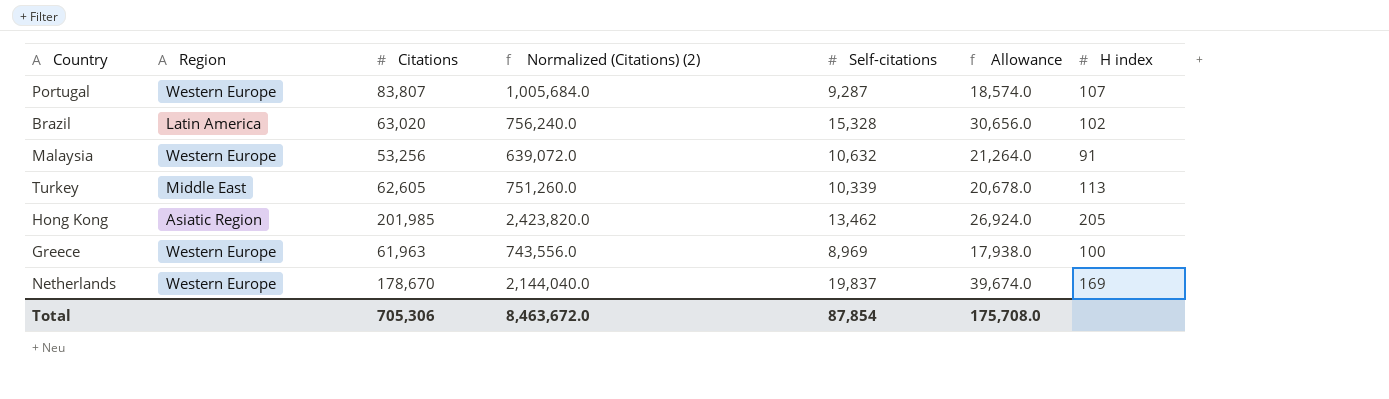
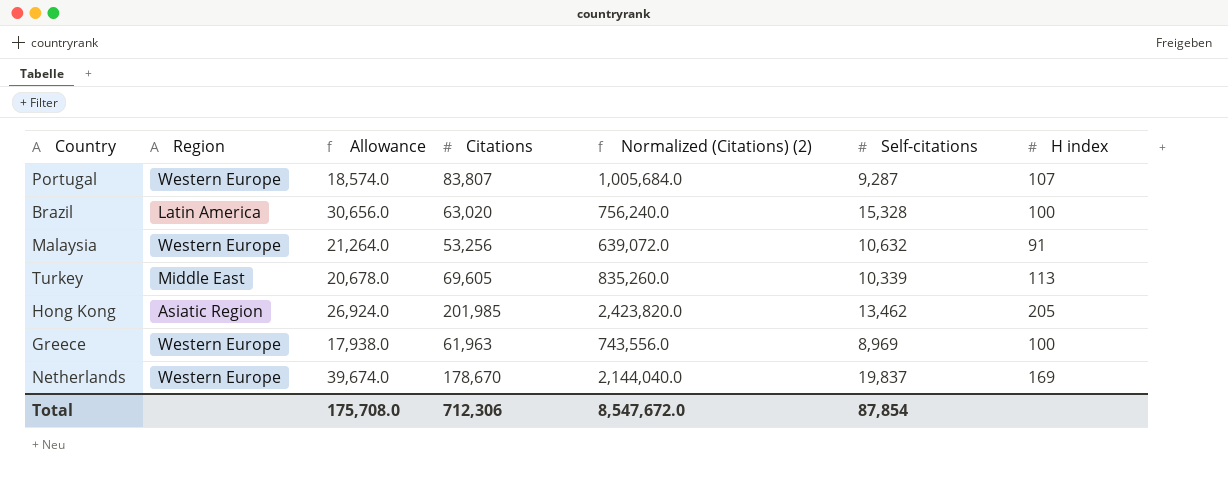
column Allowance | position: 6 -> 3
Brazil | H index: 102 -> 100
Turkey | Citations: 62,605 -> 69,605
Turkey | Normalized (Citations) (2): 751,260.0 -> 835,260.0
Total | Citations: 705,306 -> 712,306
Total | Normalized (Citations) (2): 8,463,672.0 -> 8,547,672.0

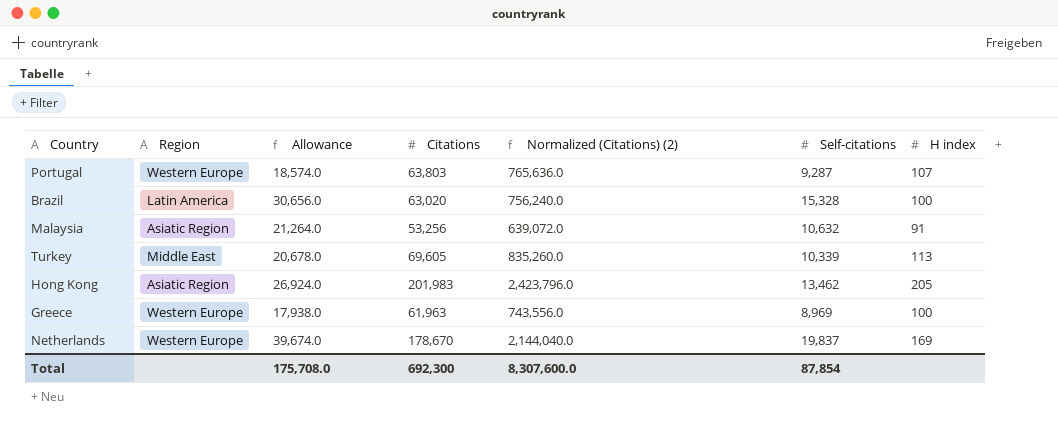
Portugal | Citations: 83,807 -> 63,803
Portugal | Normalized (Citations) (2): 1,005,684.0 -> 765,636.0
Malaysia | Region: Western Europe -> Asiatic Region
Hong Kong | Citations: 201,985 -> 201,983
Hong Kong | Normalized (Citations) (2): 2,423,820.0 -> 2,423,796.0
Total | Citations: 712,306 -> 692,300
Total | Normalized (Citations) (2): 8,547,672.0 -> 8,307,600.0

